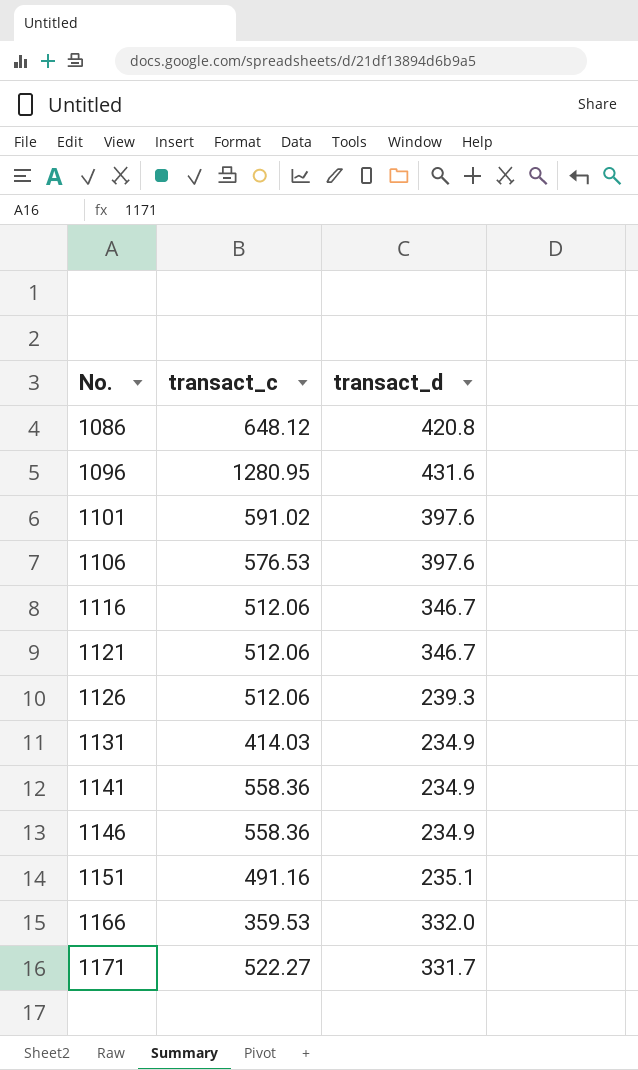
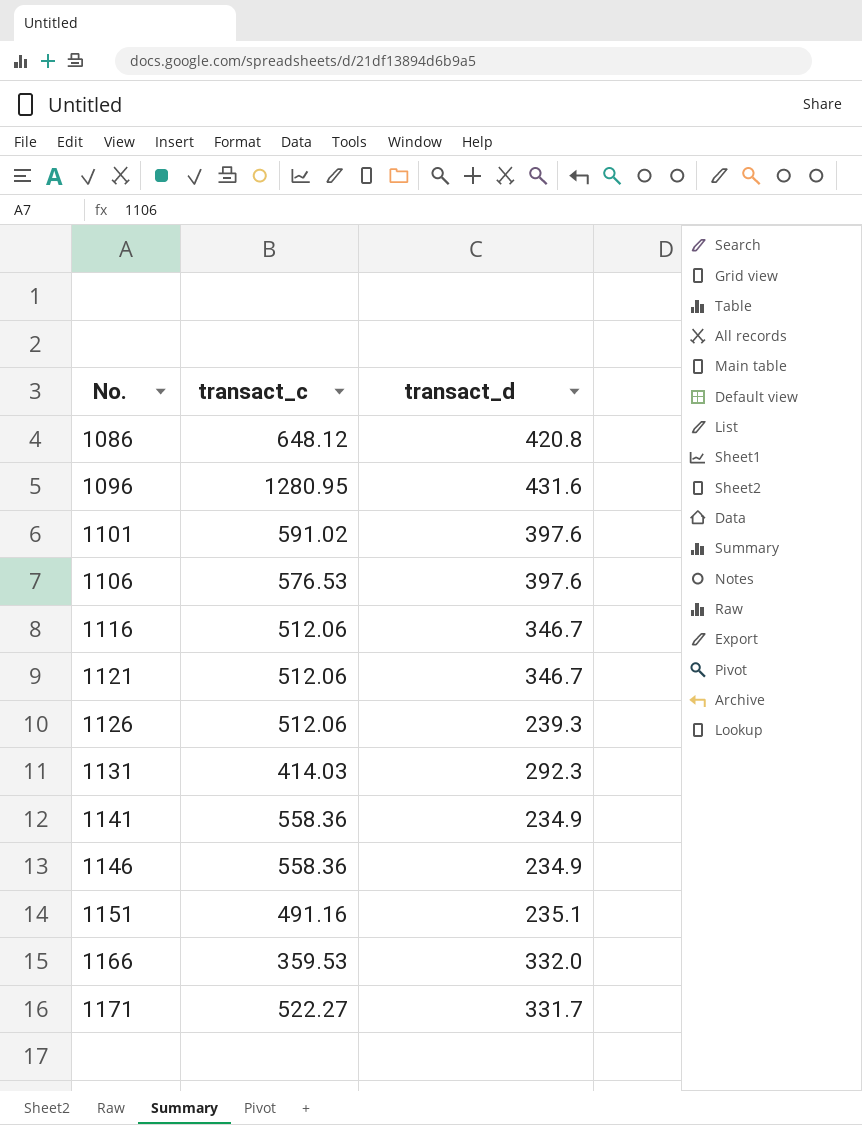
1131 | transact_d: 234.9 -> 292.3

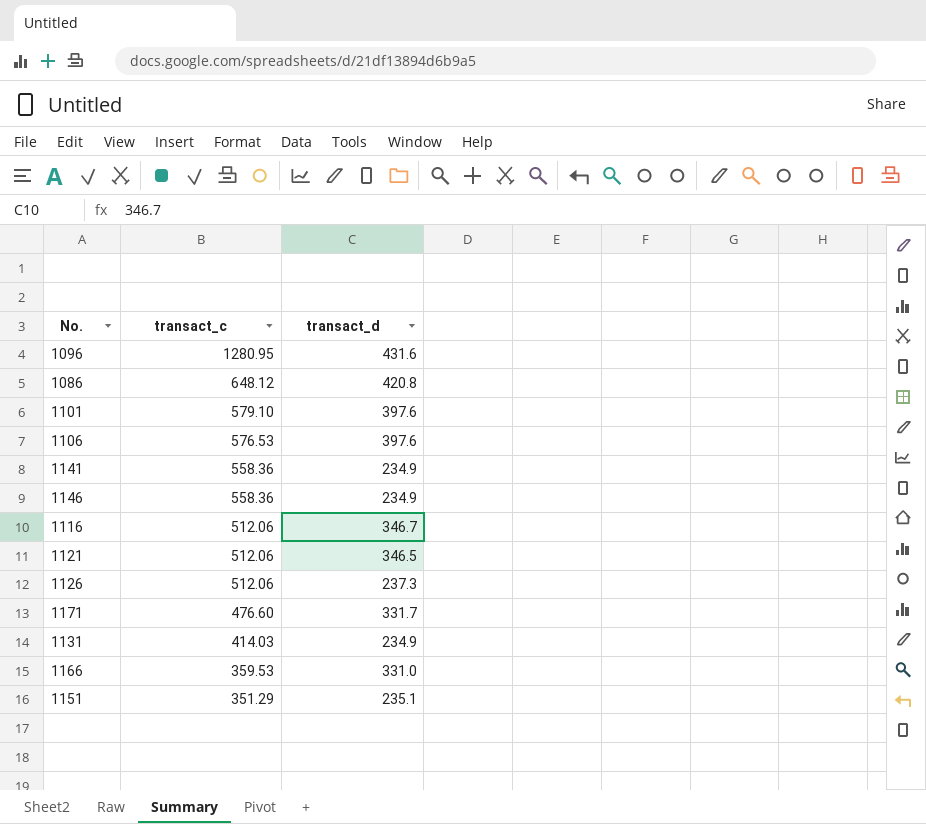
row order: No. ascending -> transact_c descending
1101 | transact_c: 591.02 -> 579.10
1121 | transact_d: 346.7 -> 346.5
1126 | transact_d: 239.3 -> 237.3
1171 | transact_c: 522.27 -> 476.60
1131 | transact_d: 292.3 -> 234.9
1166 | transact_d: 332.0 -> 331.0
1151 | transact_c: 491.16 -> 351.29

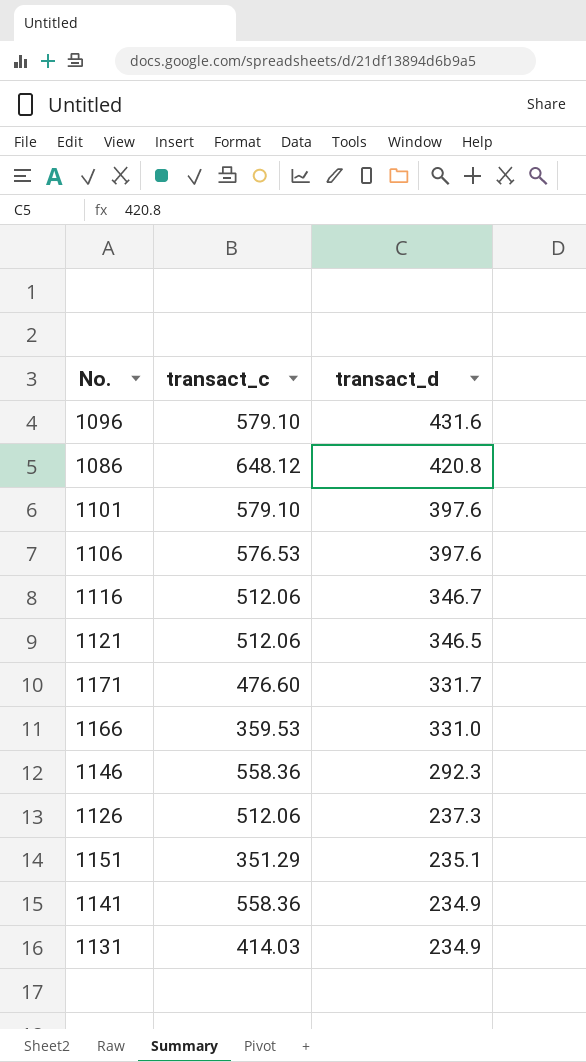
row order: transact_c descending -> transact_d descending
1096 | transact_c: 1280.95 -> 579.10
1146 | transact_d: 234.9 -> 292.3

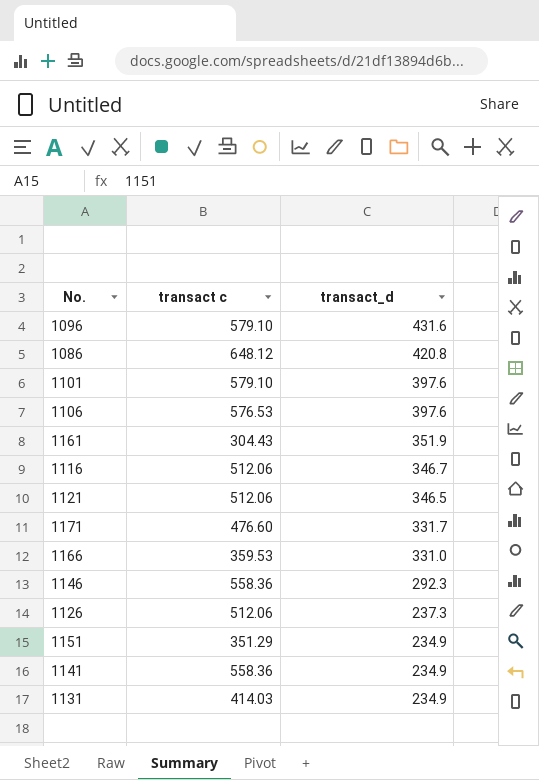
column name: transact_c -> transact c
row 1161: none -> 304.43 | 351.9
1151 | transact_d: 235.1 -> 234.9

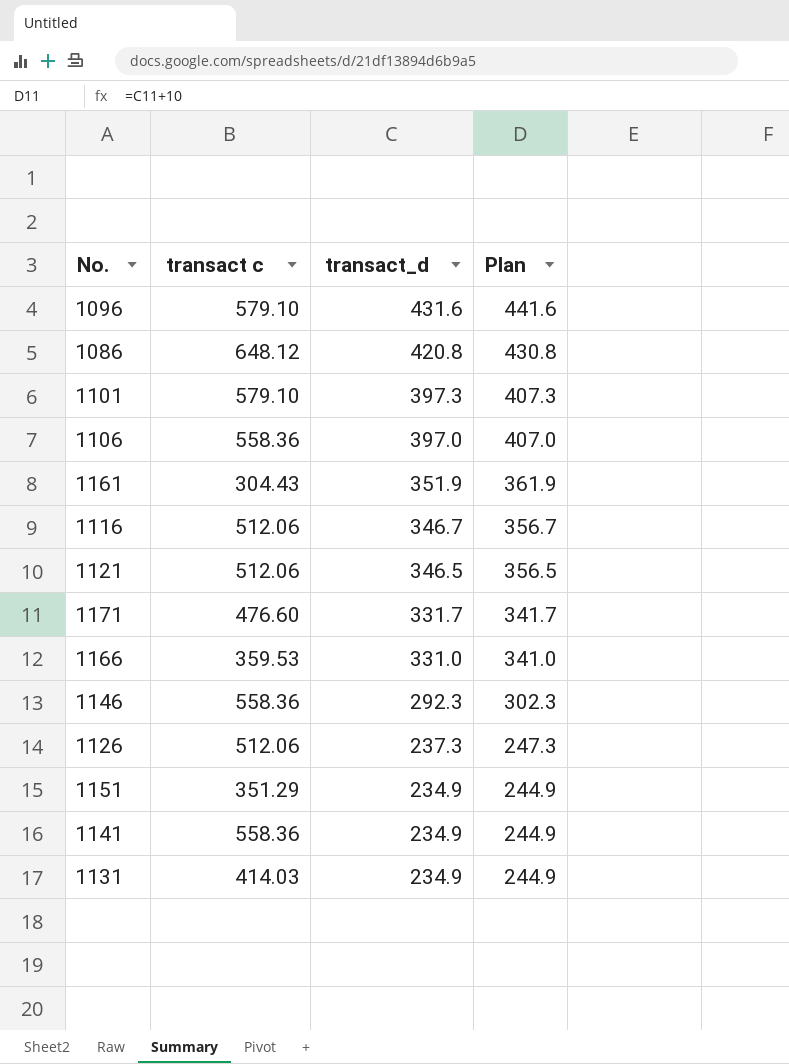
column Plan | formula: none -> [transact_d] + 10
1101 | transact_d: 397.6 -> 397.3
1106 | transact c: 576.53 -> 558.36
1106 | transact_d: 397.6 -> 397.0

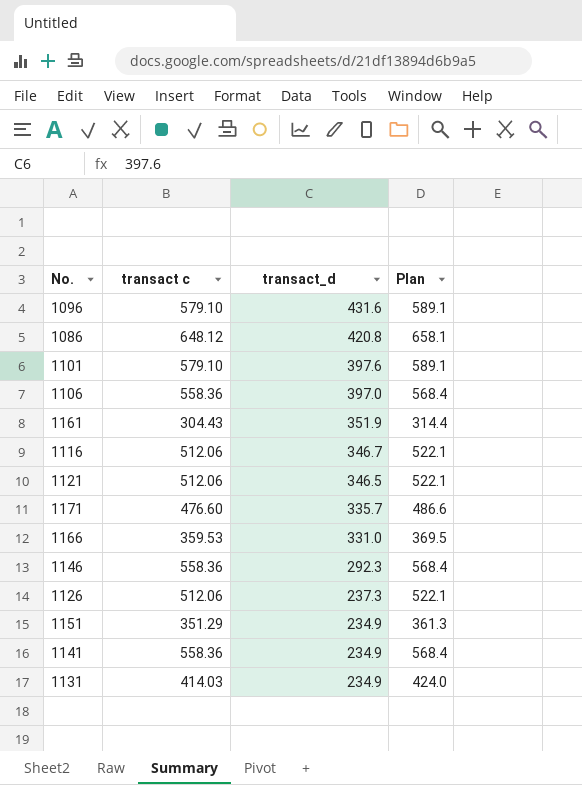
column Plan | formula: [transact_d] + 10 -> [transact c] + 10
1101 | transact_d: 397.3 -> 397.6
1171 | transact_d: 331.7 -> 335.7

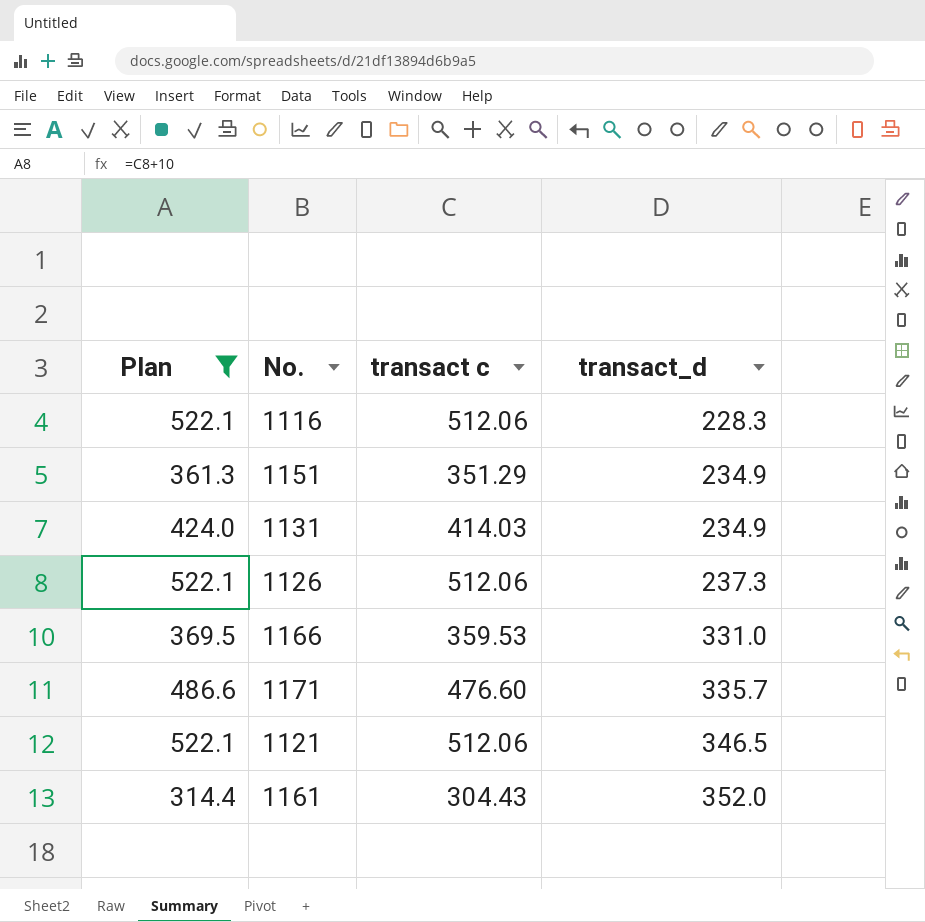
filter: none -> Plan <= 522.1
row order: transact_d descending -> transact_d ascending
column Plan | position: 4 -> 1
1116 | transact_d: 346.7 -> 228.3
1161 | transact_d: 351.9 -> 352.0

